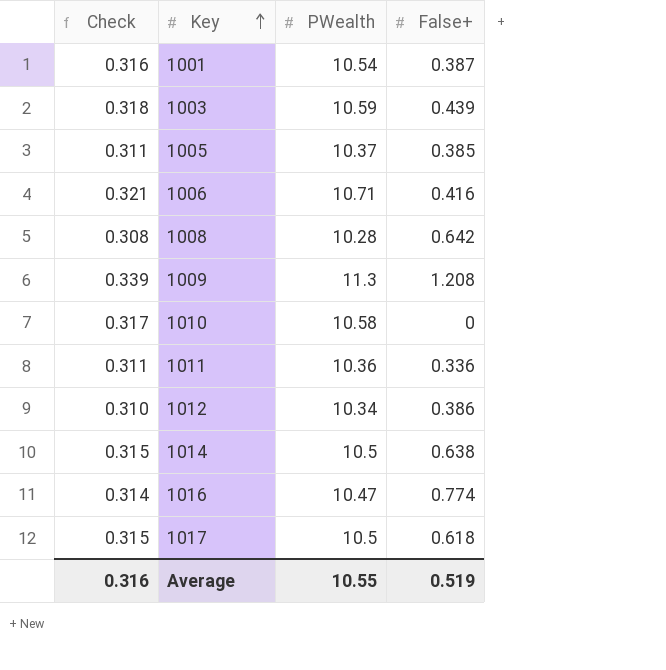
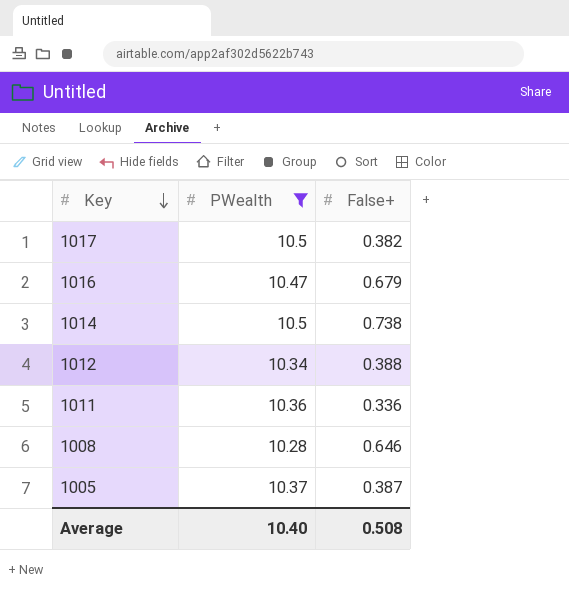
filter: none -> PWealth <= 10.5
row order: Key ascending -> Key descending
column Check | formula: [PWealth] * 0.03 -> none
1017 | False+: 0.618 -> 0.382
1016 | False+: 0.774 -> 0.679
1014 | False+: 0.638 -> 0.738
1012 | False+: 0.386 -> 0.388
1008 | False+: 0.642 -> 0.646
1005 | False+: 0.385 -> 0.387
Average | PWealth: 10.55 -> 10.40
Average | False+: 0.519 -> 0.508

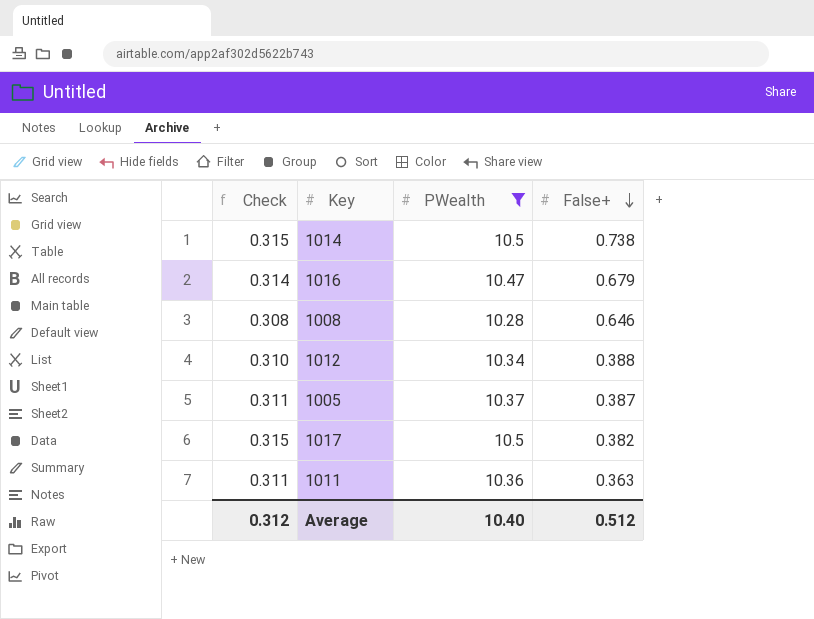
row order: Key descending -> False+ descending
column Check | formula: none -> [PWealth] * 0.03
1011 | False+: 0.336 -> 0.363
Average | False+: 0.508 -> 0.512

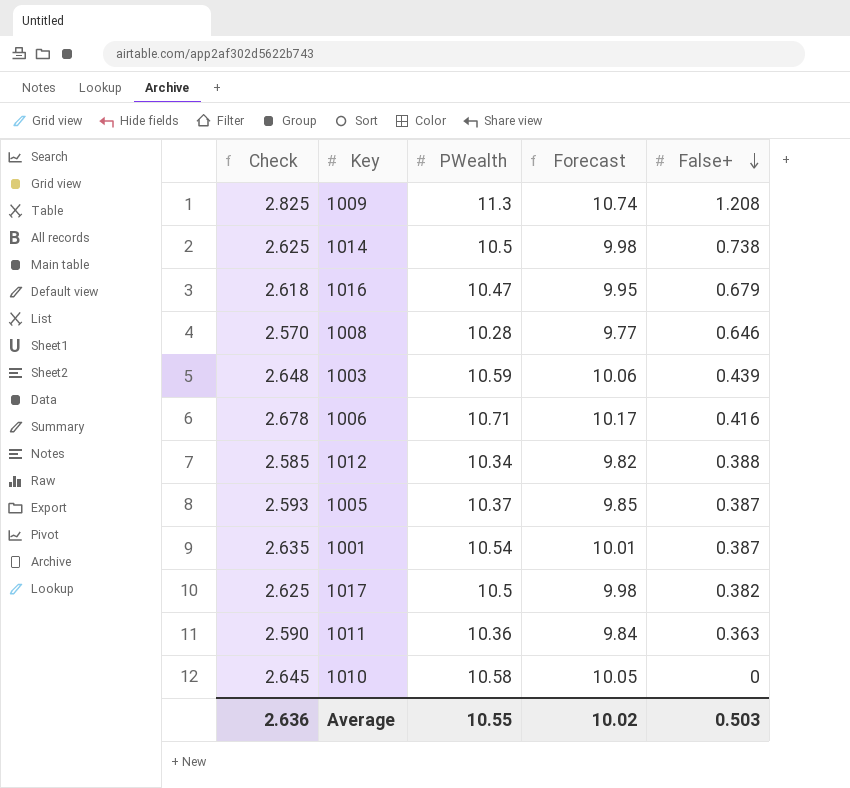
filter: PWealth <= 10.5 -> none
column Check | formula: [PWealth] * 0.03 -> [PWealth] * 0.25
column Forecast | formula: none -> [PWealth] * 0.95
Average | Check: 0.312 -> 2.636
Average | PWealth: 10.40 -> 10.55
Average | False+: 0.512 -> 0.503

